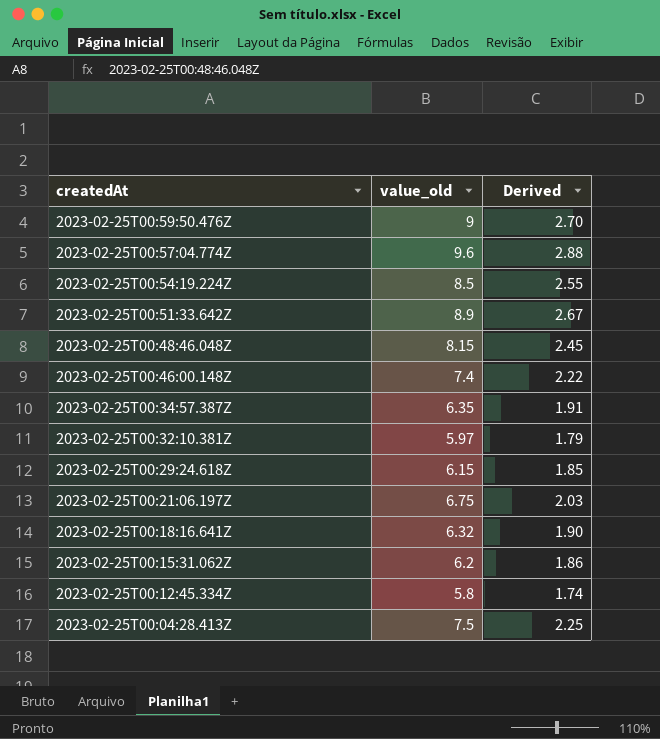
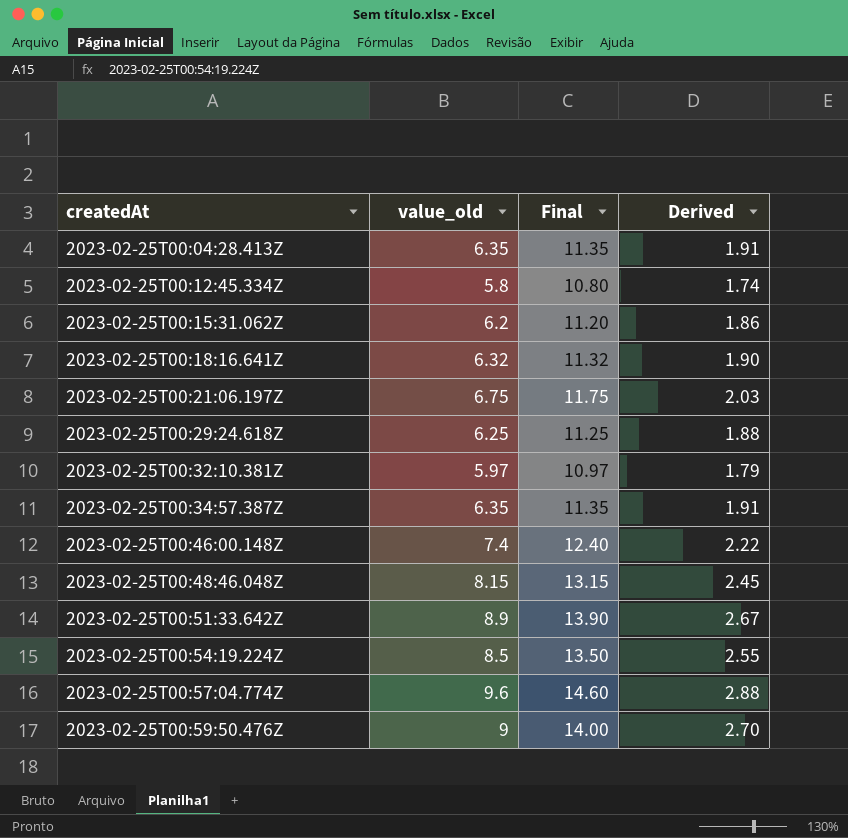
row order: createdAt descending -> createdAt ascending
column Final | formula: none -> [value_old] + 5
2023-02-25T00:04:28.413Z | value_old: 7.5 -> 6.35
2023-02-25T00:04:28.413Z | Derived: 2.25 -> 1.91
2023-02-25T00:29:24.618Z | value_old: 6.15 -> 6.25
2023-02-25T00:29:24.618Z | Derived: 1.85 -> 1.88

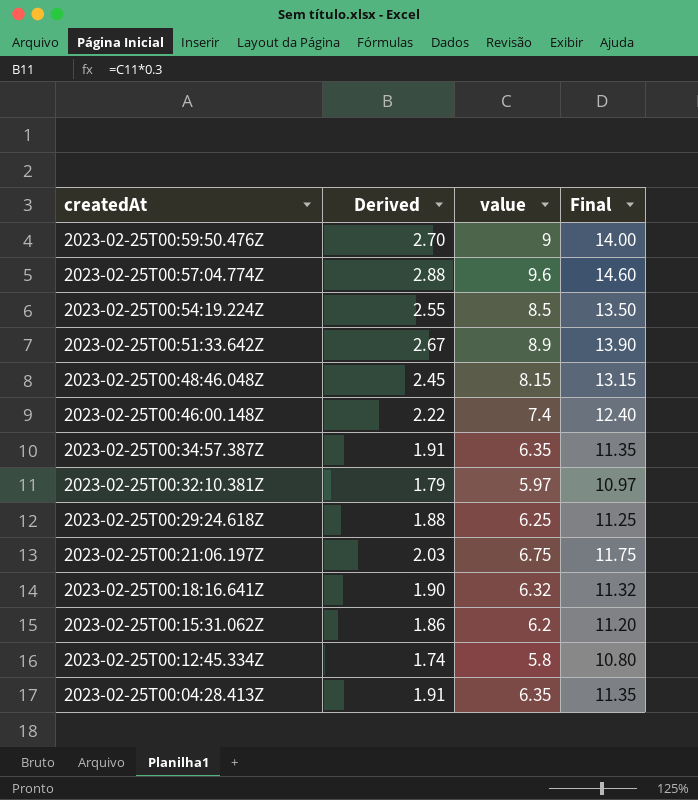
row order: createdAt ascending -> createdAt descending
column Derived | position: 4 -> 2
column name: value_old -> value

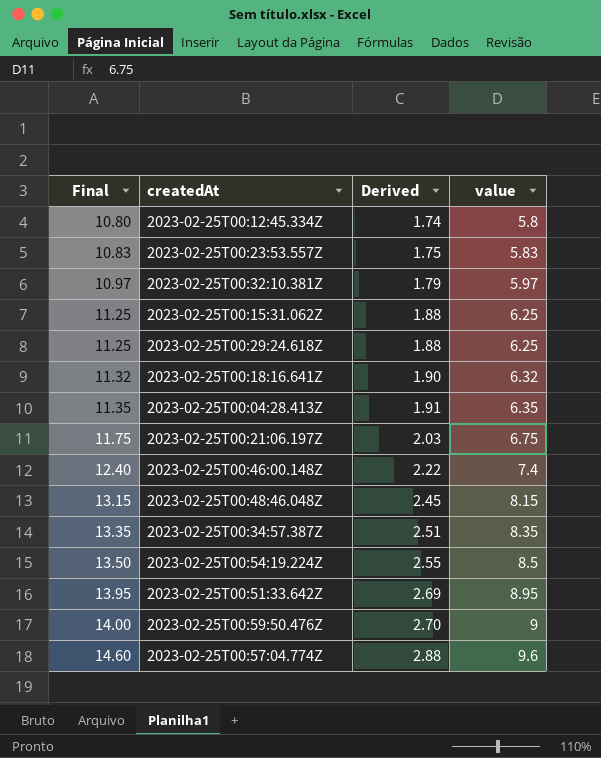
row order: createdAt descending -> Final ascending
column Final | position: 4 -> 1
row 2023-02-25T00:23:53.557Z: none -> 10.83 | 1.75 | 5.83
2023-02-25T00:15:31.062Z | Final: 11.20 -> 11.25
2023-02-25T00:15:31.062Z | Derived: 1.86 -> 1.88
2023-02-25T00:15:31.062Z | value: 6.2 -> 6.25
2023-02-25T00:34:57.387Z | Final: 11.35 -> 13.35
2023-02-25T00:34:57.387Z | Derived: 1.91 -> 2.51
2023-02-25T00:34:57.387Z | value: 6.35 -> 8.35
2023-02-25T00:51:33.642Z | Final: 13.90 -> 13.95
2023-02-25T00:51:33.642Z | Derived: 2.67 -> 2.69
2023-02-25T00:51:33.642Z | value: 8.9 -> 8.95

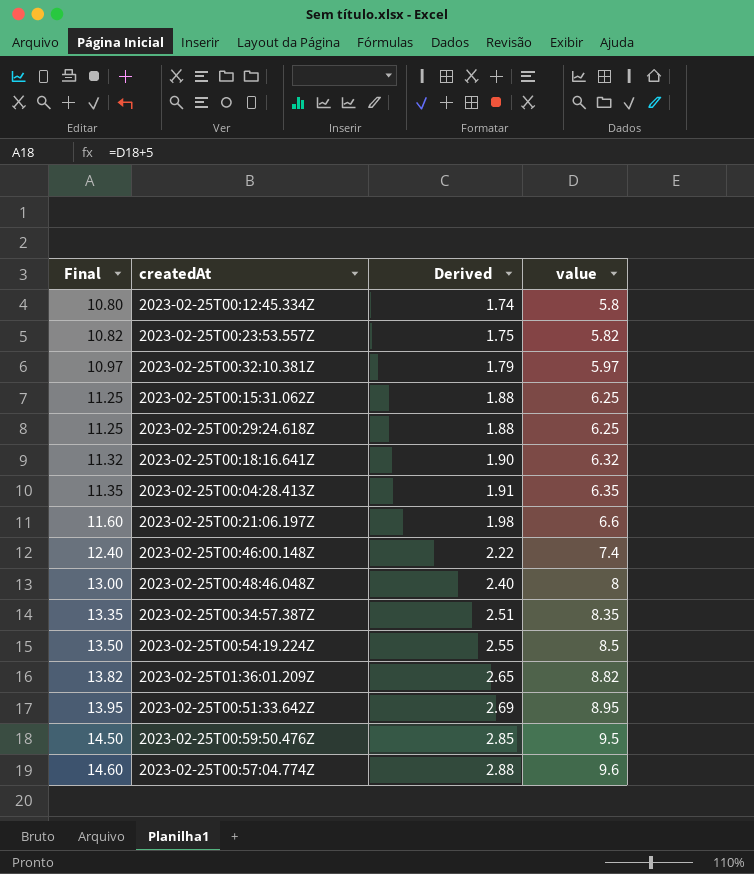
2023-02-25T00:23:53.557Z | Final: 10.83 -> 10.82
2023-02-25T00:23:53.557Z | value: 5.83 -> 5.82
2023-02-25T00:21:06.197Z | Final: 11.75 -> 11.60
2023-02-25T00:21:06.197Z | Derived: 2.03 -> 1.98
2023-02-25T00:21:06.197Z | value: 6.75 -> 6.6
2023-02-25T00:48:46.048Z | Final: 13.15 -> 13.00
2023-02-25T00:48:46.048Z | Derived: 2.45 -> 2.40
2023-02-25T00:48:46.048Z | value: 8.15 -> 8
row 2023-02-25T01:36:01.209Z: none -> 13.82 | 2.65 | 8.82
2023-02-25T00:59:50.476Z | Final: 14.00 -> 14.50
2023-02-25T00:59:50.476Z | Derived: 2.70 -> 2.85
2023-02-25T00:59:50.476Z | value: 9 -> 9.5

